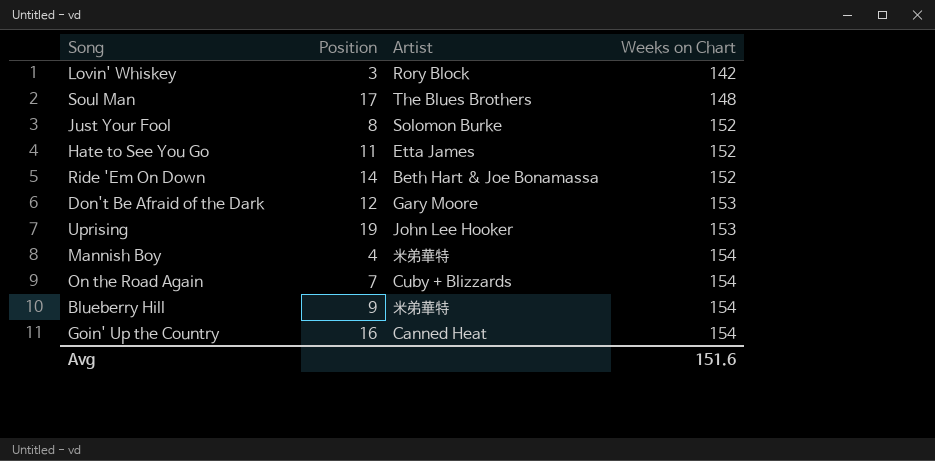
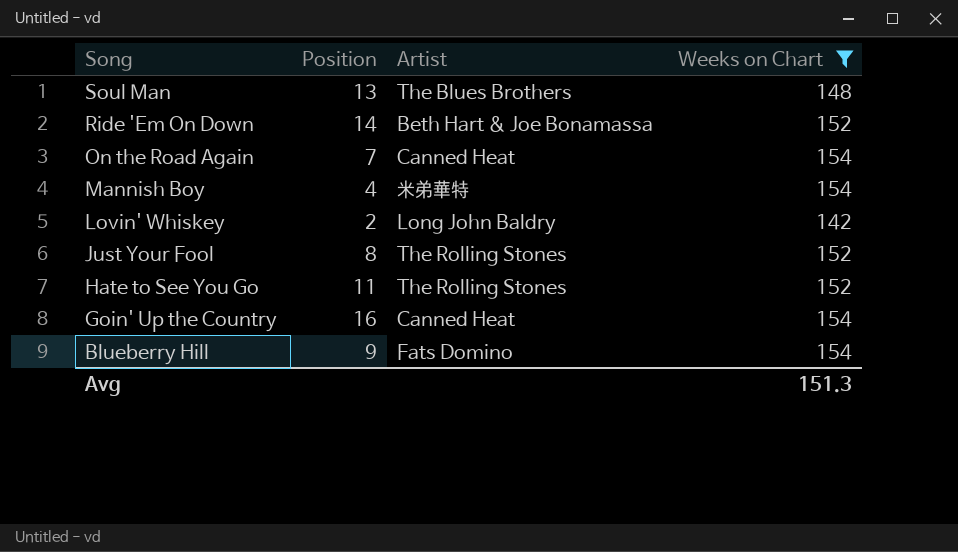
filter: none -> Weeks on Chart != 153
row order: Weeks on Chart ascending -> Song descending
Soul Man | Position: 17 -> 13
On the Road Again | Artist: Cuby + Blizzards -> Canned Heat
Lovin' Whiskey | Position: 3 -> 2
Lovin' Whiskey | Artist: Rory Block -> Long John Baldry
Just Your Fool | Artist: Solomon Burke -> The Rolling Stones
Hate to See You Go | Artist: Etta James -> The Rolling Stones
Blueberry Hill | Artist: 米弟華特 -> Fats Domino
Avg | Weeks on Chart: 151.6 -> 151.3

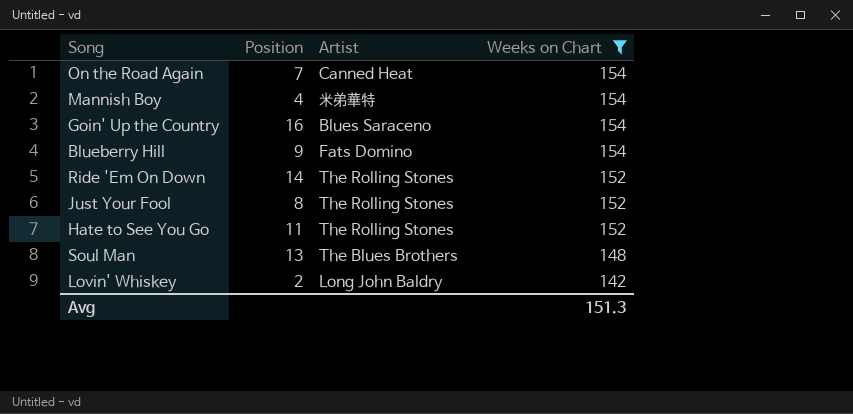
row order: Song descending -> Weeks on Chart descending
Goin' Up the Country | Artist: Canned Heat -> Blues Saraceno
Ride 'Em On Down | Artist: Beth Hart & Joe Bonamassa -> The Rolling Stones

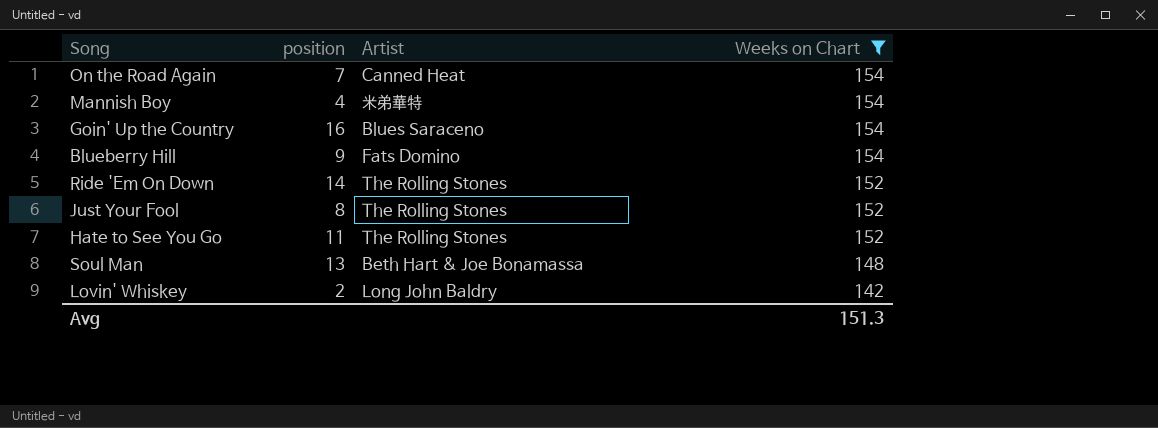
column name: Position -> position
Soul Man | Artist: The Blues Brothers -> Beth Hart & Joe Bonamassa

